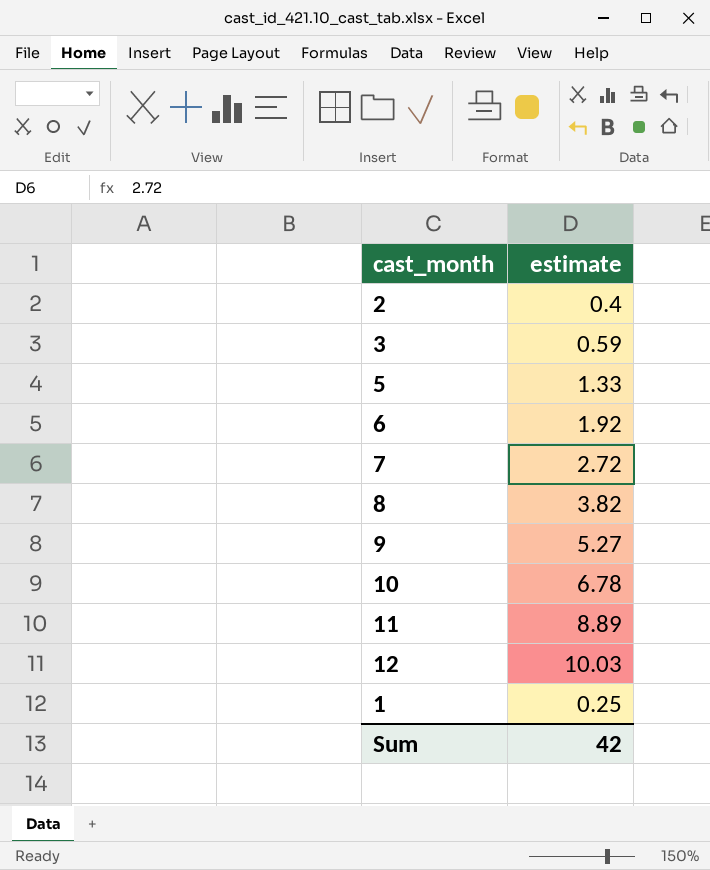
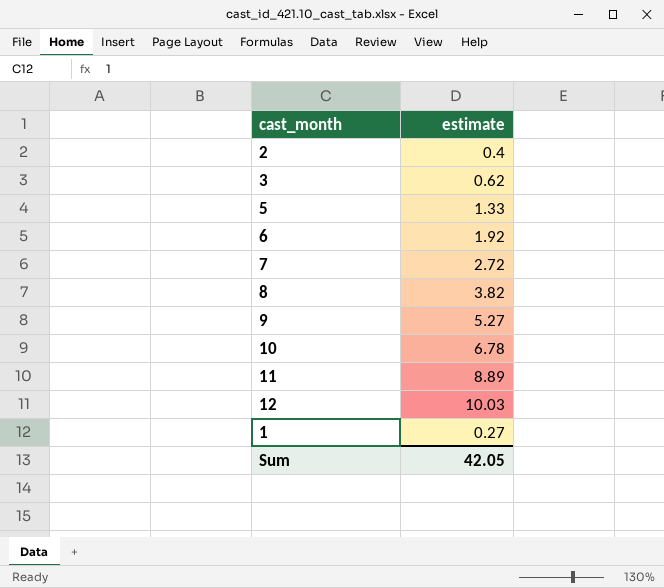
3 | estimate: 0.59 -> 0.62
1 | estimate: 0.25 -> 0.27
Sum | estimate: 42 -> 42.05

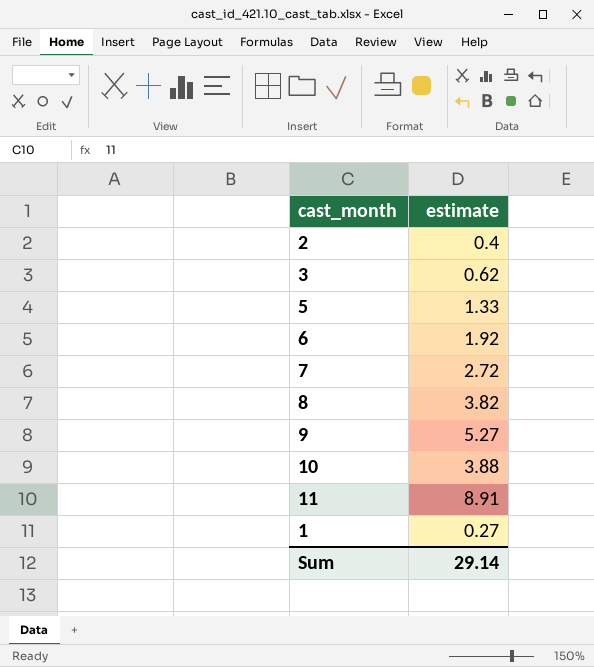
row 12: 10.03 -> none
10 | estimate: 6.78 -> 3.88
11 | estimate: 8.89 -> 8.91
Sum | estimate: 42.05 -> 29.14

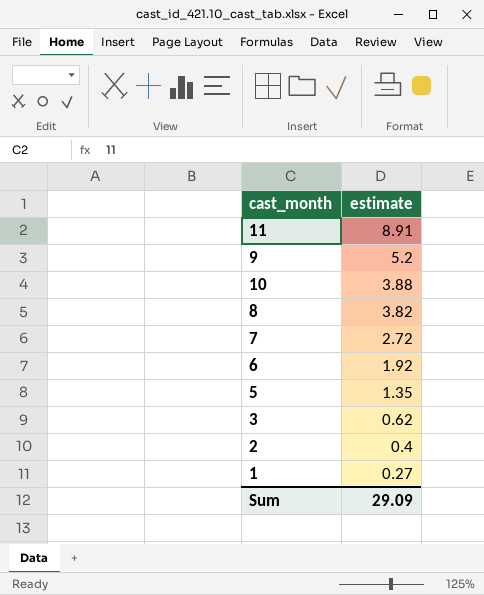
row order: none -> estimate descending
9 | estimate: 5.27 -> 5.2
5 | estimate: 1.33 -> 1.35
Sum | estimate: 29.14 -> 29.09

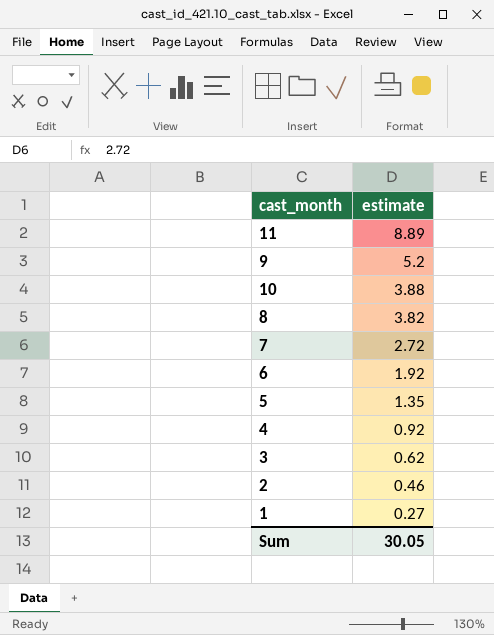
11 | estimate: 8.91 -> 8.89
row 4: none -> 0.92
2 | estimate: 0.4 -> 0.46
Sum | estimate: 29.09 -> 30.05

